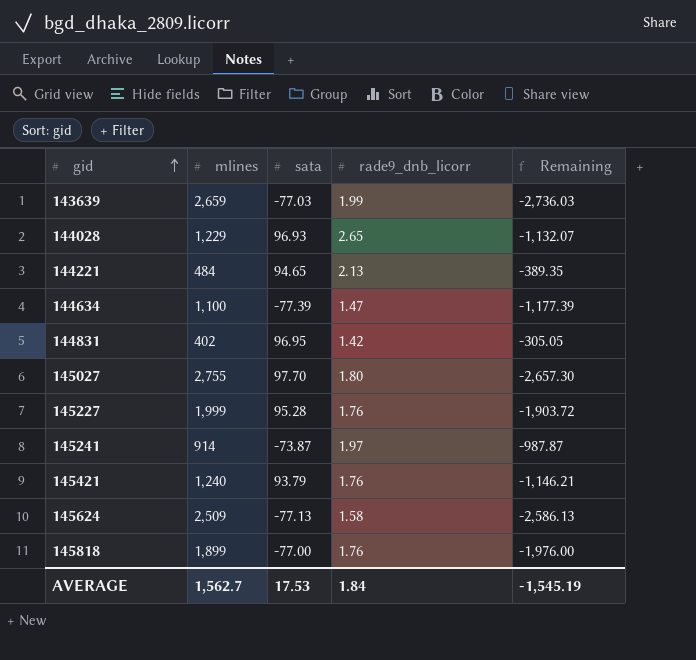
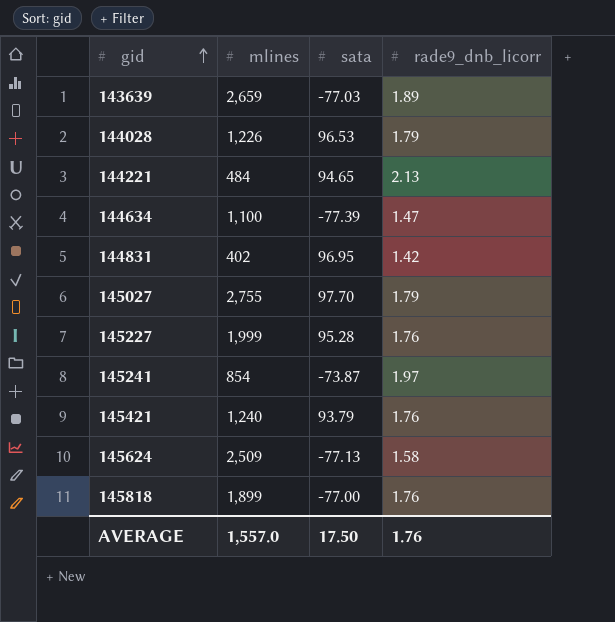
column Remaining | formula: [sata] - [mlines] -> none
143639 | rade9_dnb_licorr: 1.99 -> 1.89
144028 | mlines: 1,229 -> 1,226
144028 | sata: 96.93 -> 96.53
144028 | rade9_dnb_licorr: 2.65 -> 1.79
145027 | rade9_dnb_licorr: 1.80 -> 1.79
145241 | mlines: 914 -> 854
AVERAGE | mlines: 1,562.7 -> 1,557.0
AVERAGE | sata: 17.53 -> 17.50
AVERAGE | rade9_dnb_licorr: 1.84 -> 1.76

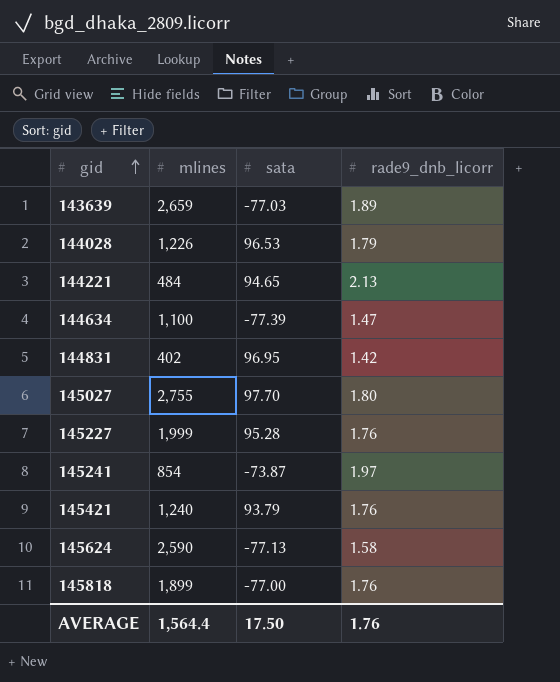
145027 | rade9_dnb_licorr: 1.79 -> 1.80
145624 | mlines: 2,509 -> 2,590
AVERAGE | mlines: 1,557.0 -> 1,564.4

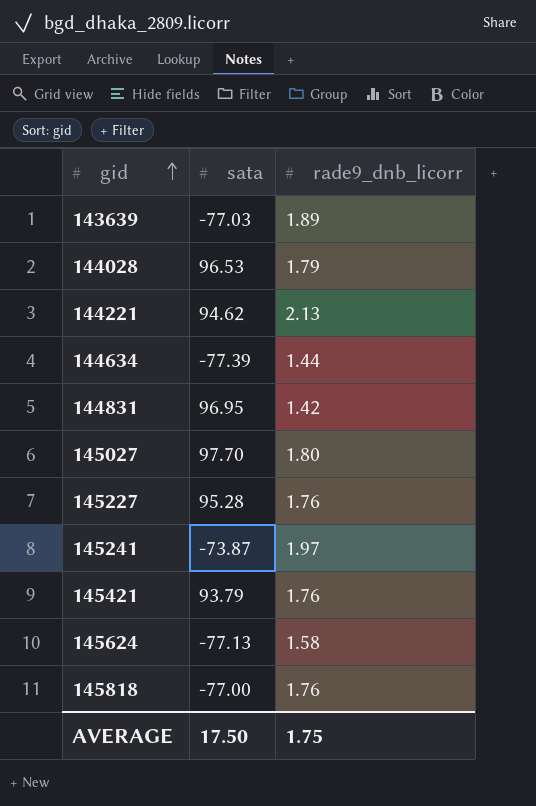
column mlines | position: 2 -> none
144221 | sata: 94.65 -> 94.62
144634 | rade9_dnb_licorr: 1.47 -> 1.44
AVERAGE | rade9_dnb_licorr: 1.76 -> 1.75

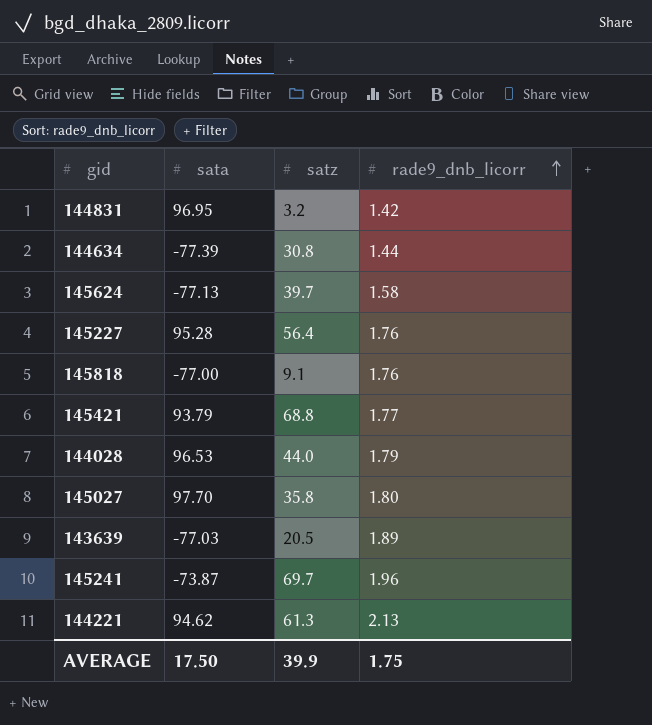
row order: gid ascending -> rade9_dnb_licorr ascending
column satz | position: none -> 3
145421 | rade9_dnb_licorr: 1.76 -> 1.77
145241 | rade9_dnb_licorr: 1.97 -> 1.96

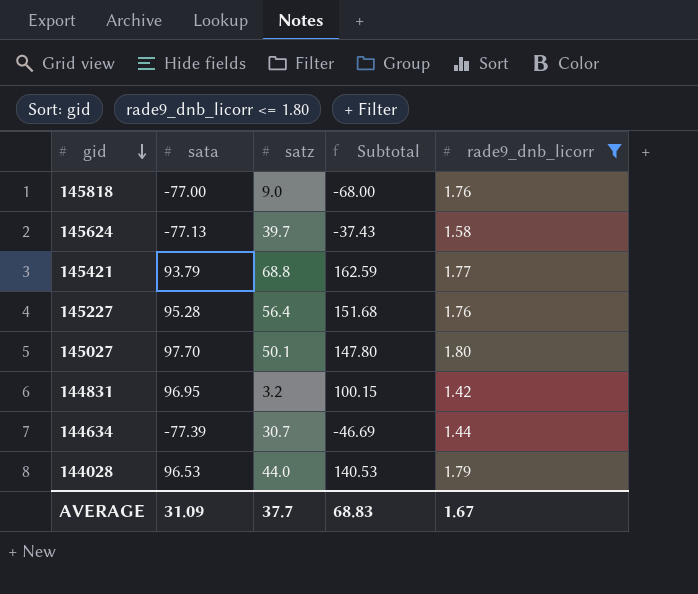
filter: none -> rade9_dnb_licorr <= 1.80
row order: rade9_dnb_licorr ascending -> gid descending
column Subtotal | formula: none -> [sata] + [satz]
145818 | satz: 9.1 -> 9.0
145027 | satz: 35.8 -> 50.1
144634 | satz: 30.8 -> 30.7
AVERAGE | sata: 17.50 -> 31.09
AVERAGE | satz: 39.9 -> 37.7
AVERAGE | rade9_dnb_licorr: 1.75 -> 1.67

